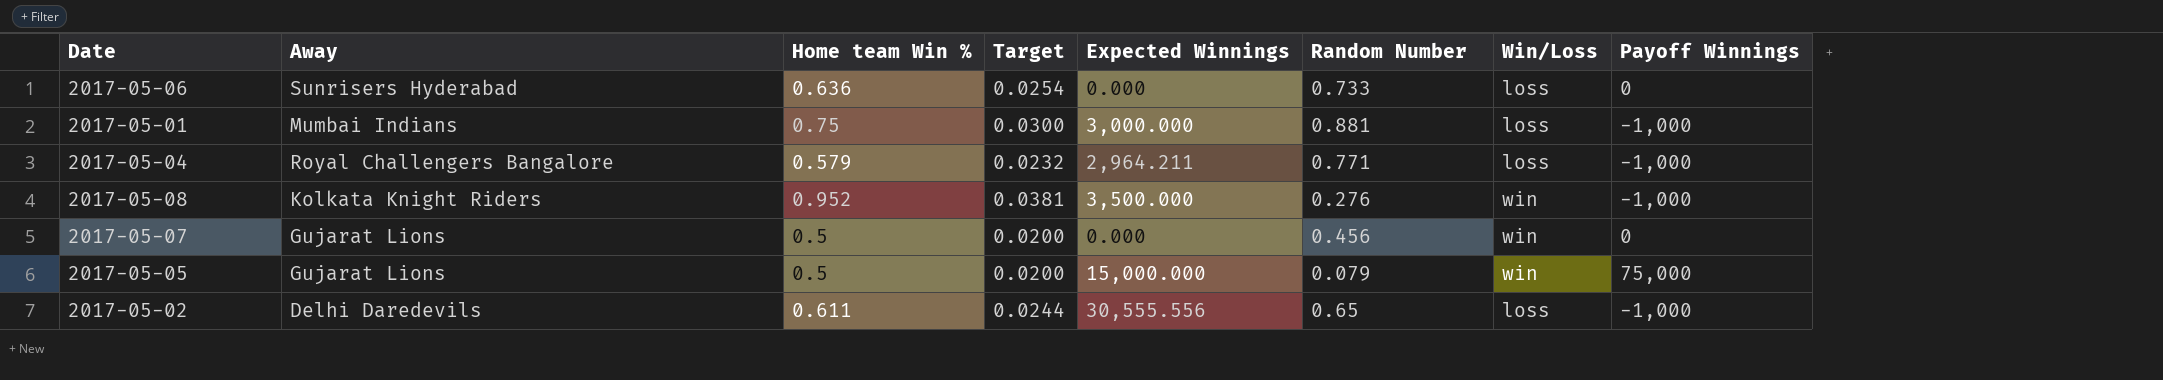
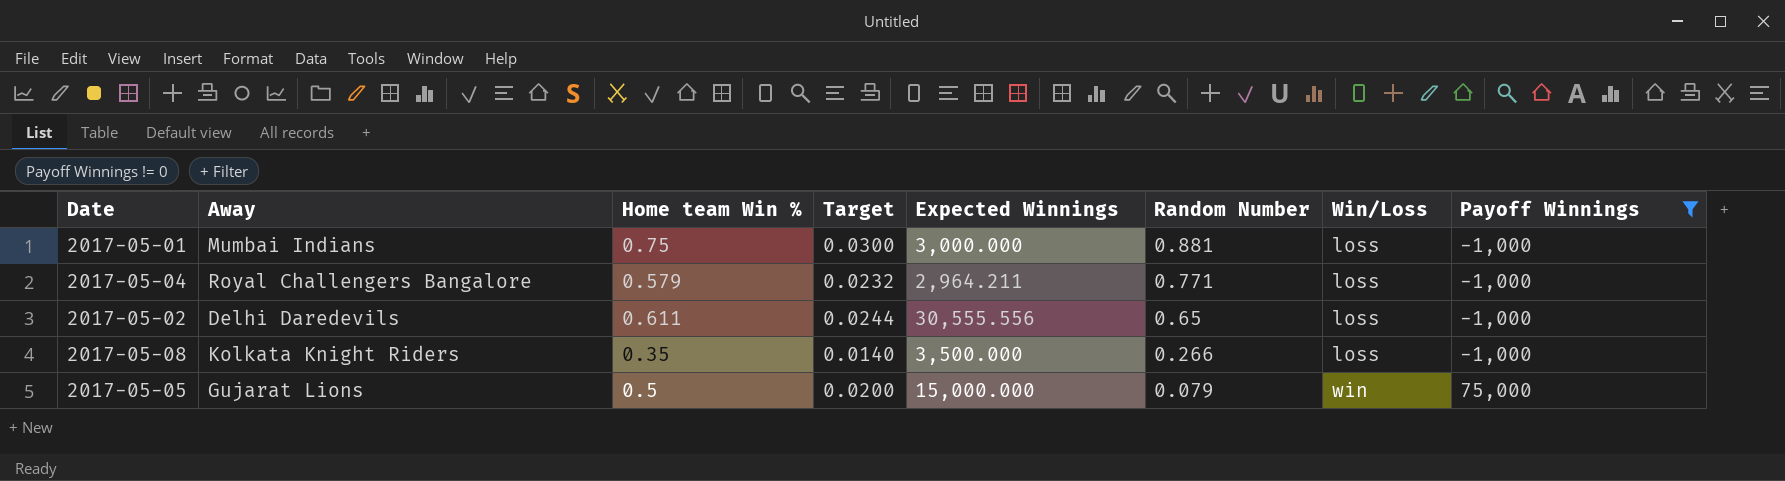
filter: none -> Payoff Winnings != 0
row order: none -> Random Number descending
2017-05-08 | Home team Win %: 0.952 -> 0.35
2017-05-08 | Target: 0.0381 -> 0.0140
2017-05-08 | Random Number: 0.276 -> 0.266
2017-05-08 | Win/Loss: win -> loss

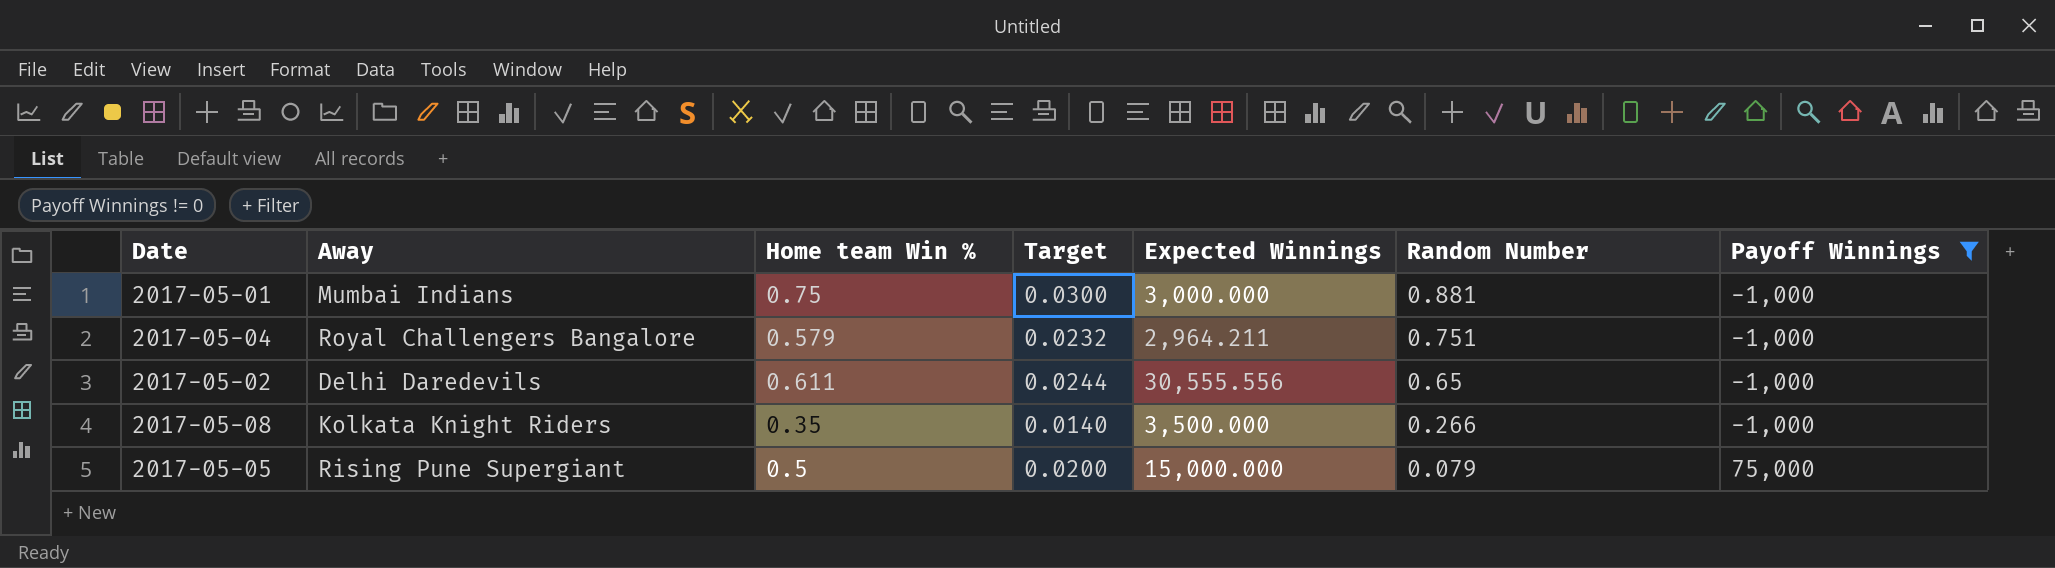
column Win/Loss | position: 7 -> none
2017-05-04 | Random Number: 0.771 -> 0.751
2017-05-05 | Away: Gujarat Lions -> Rising Pune Supergiant

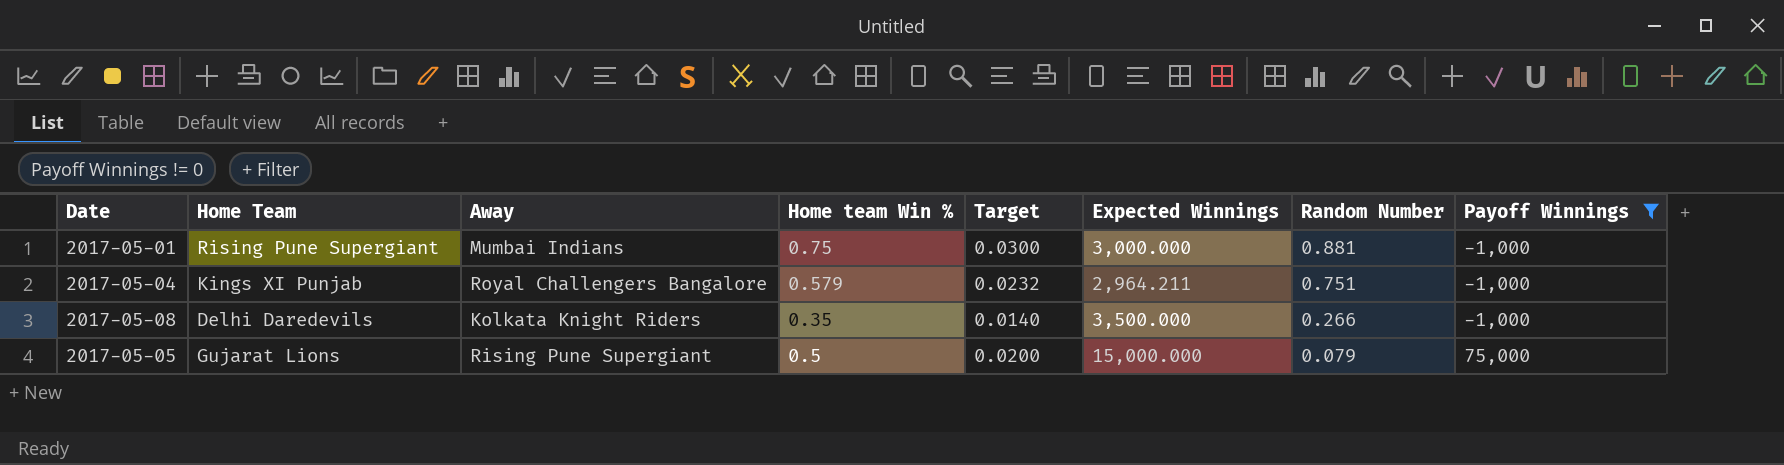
column Home Team | position: none -> 2
row 2017-05-02: Delhi Daredevils | 0.611 | 0.0244 | 30,555.556 | 0.65 | -1,000 -> none

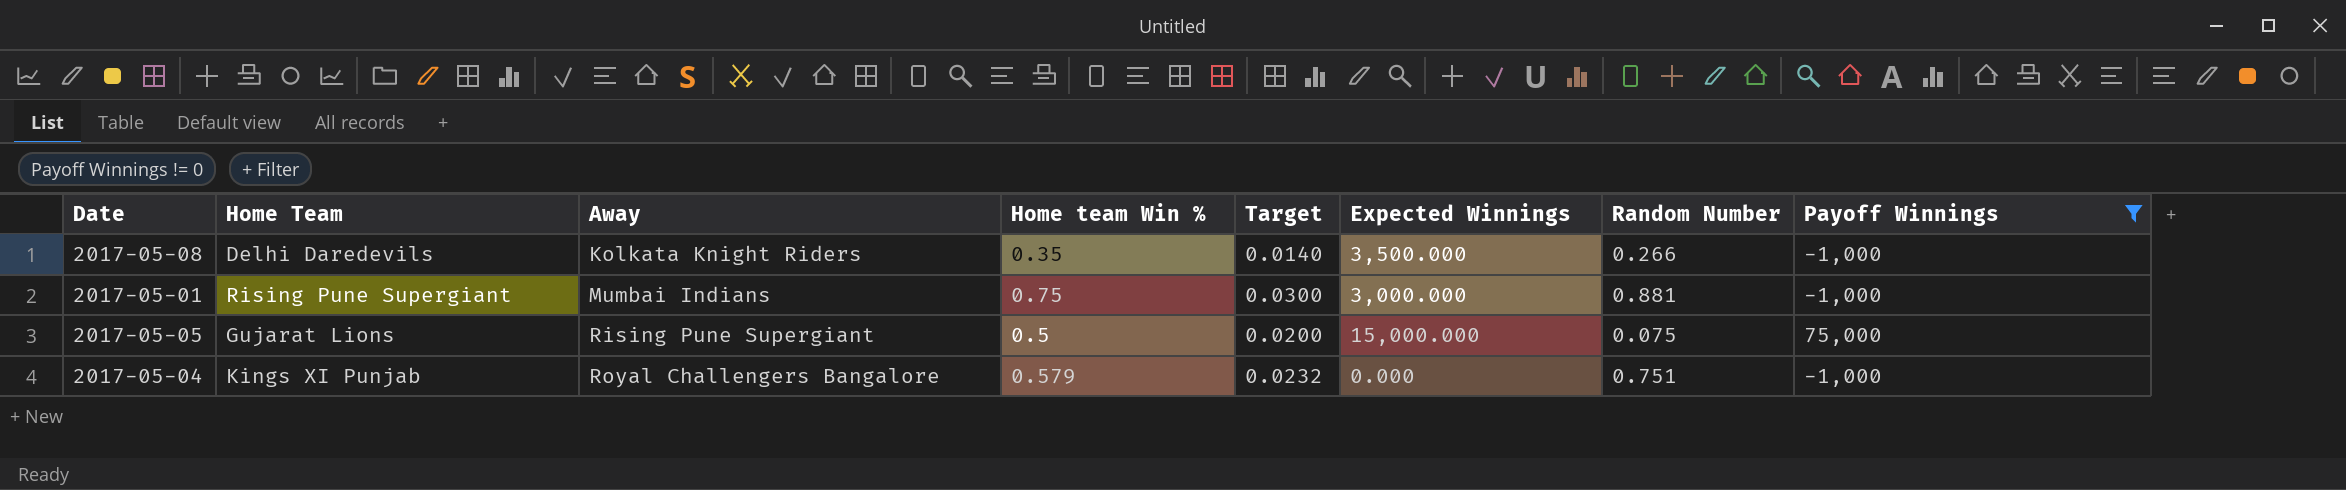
row order: Random Number descending -> Away ascending
2017-05-05 | Random Number: 0.079 -> 0.075
2017-05-04 | Expected Winnings: 2,964.211 -> 0.000

